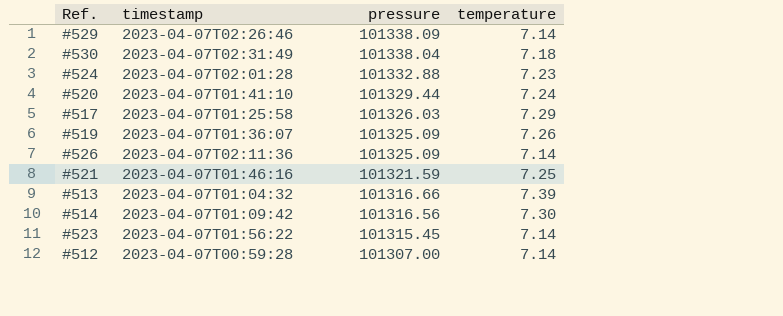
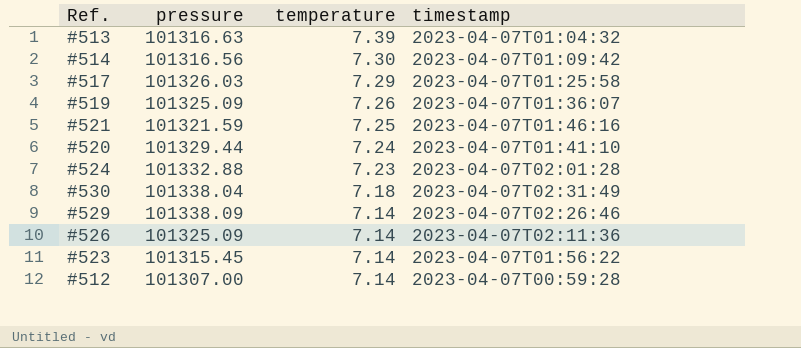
row order: pressure descending -> temperature descending
column timestamp | position: 2 -> 4
#513 | pressure: 101316.66 -> 101316.63

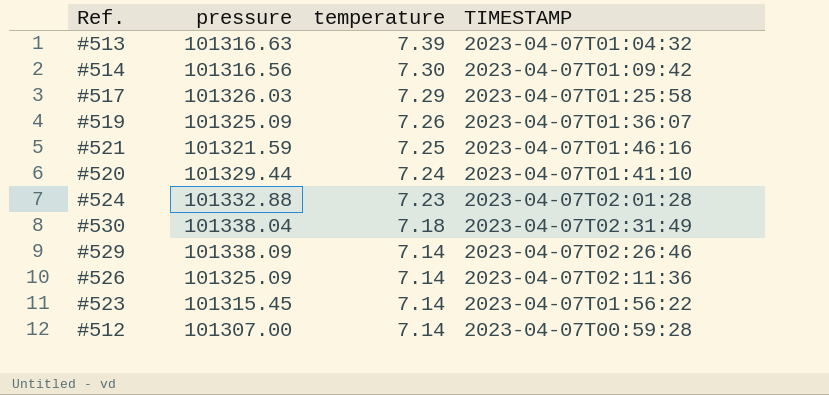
column name: timestamp -> TIMESTAMP

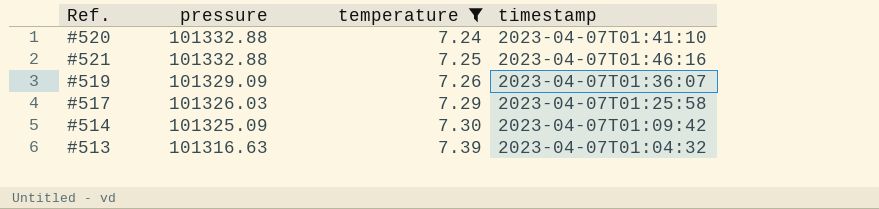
filter: none -> temperature >= 7.24
row order: temperature descending -> pressure descending
column name: TIMESTAMP -> timestamp
#520 | pressure: 101329.44 -> 101332.88
#521 | pressure: 101321.59 -> 101332.88
#519 | pressure: 101325.09 -> 101329.09
#514 | pressure: 101316.56 -> 101325.09

